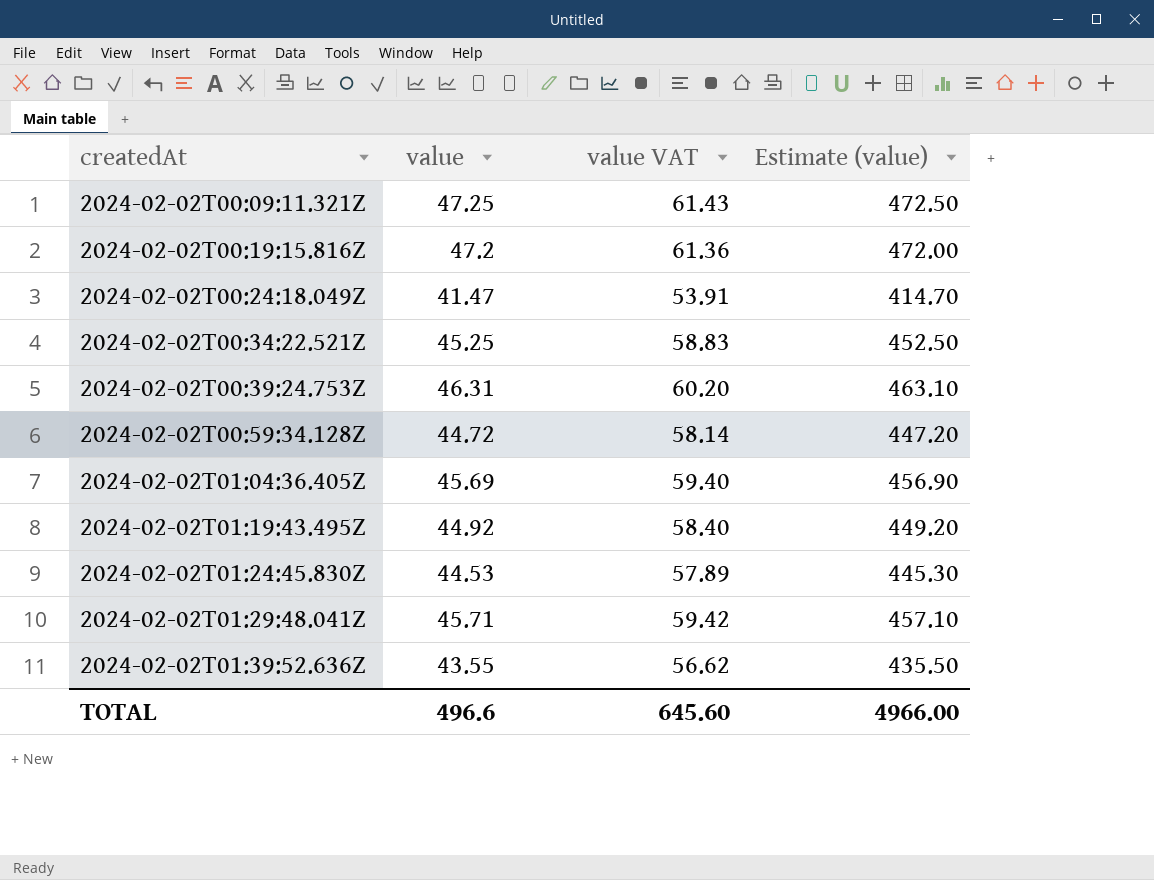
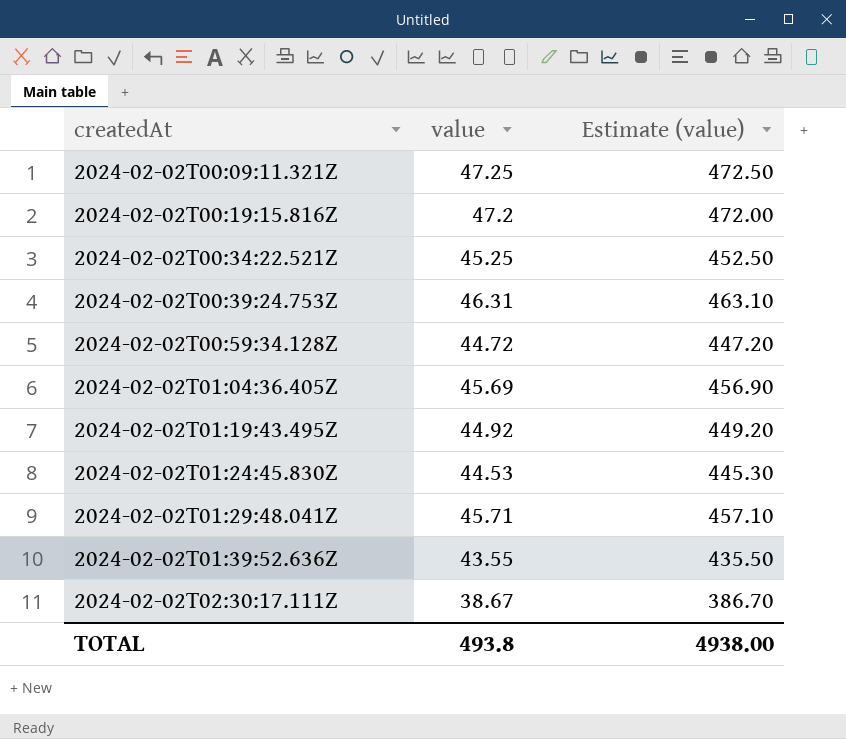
column value VAT | formula: [value] * 1.3 -> none
row 2024-02-02T00:24:18.049Z: 41.47 | 53.91 | 414.70 -> none
row 2024-02-02T02:30:17.111Z: none -> 38.67 | 386.70
TOTAL | value: 496.6 -> 493.8
TOTAL | Estimate (value): 4966.00 -> 4938.00

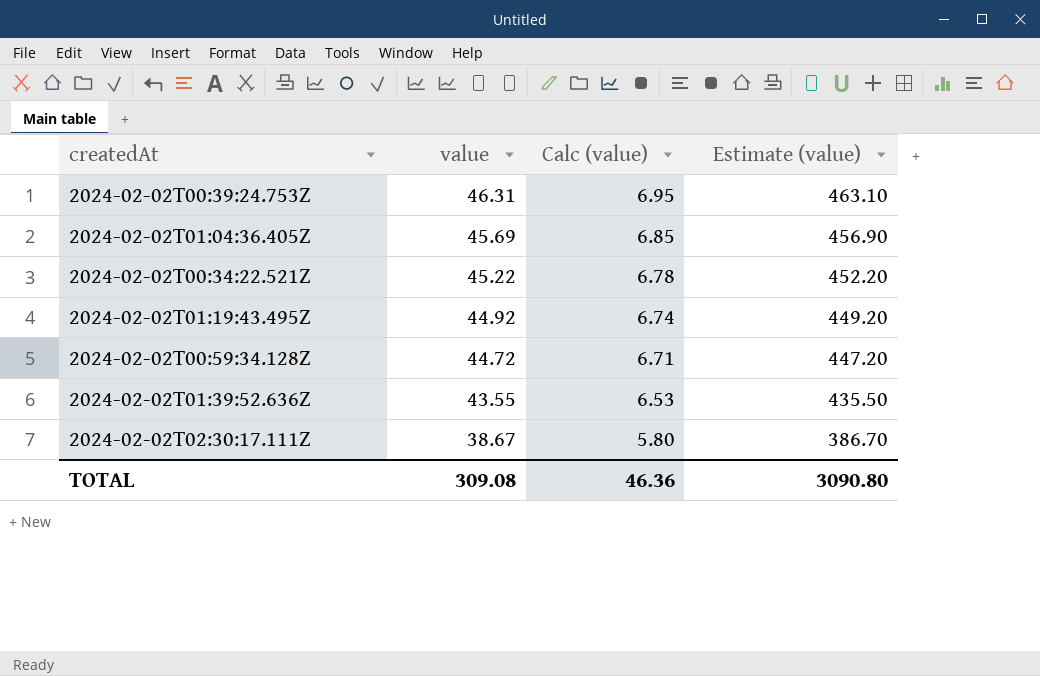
row order: createdAt ascending -> value descending
column Calc (value) | formula: none -> [value] * 0.15
row 2024-02-02T00:09:11.321Z: 47.25 | 472.50 -> none
row 2024-02-02T00:19:15.816Z: 47.2 | 472.00 -> none
row 2024-02-02T01:24:45.830Z: 44.53 | 445.30 -> none
row 2024-02-02T01:29:48.041Z: 45.71 | 457.10 -> none
2024-02-02T00:34:22.521Z | value: 45.25 -> 45.22
2024-02-02T00:34:22.521Z | Estimate (value): 452.50 -> 452.20
TOTAL | value: 493.8 -> 309.08
TOTAL | Estimate (value): 4938.00 -> 3090.80

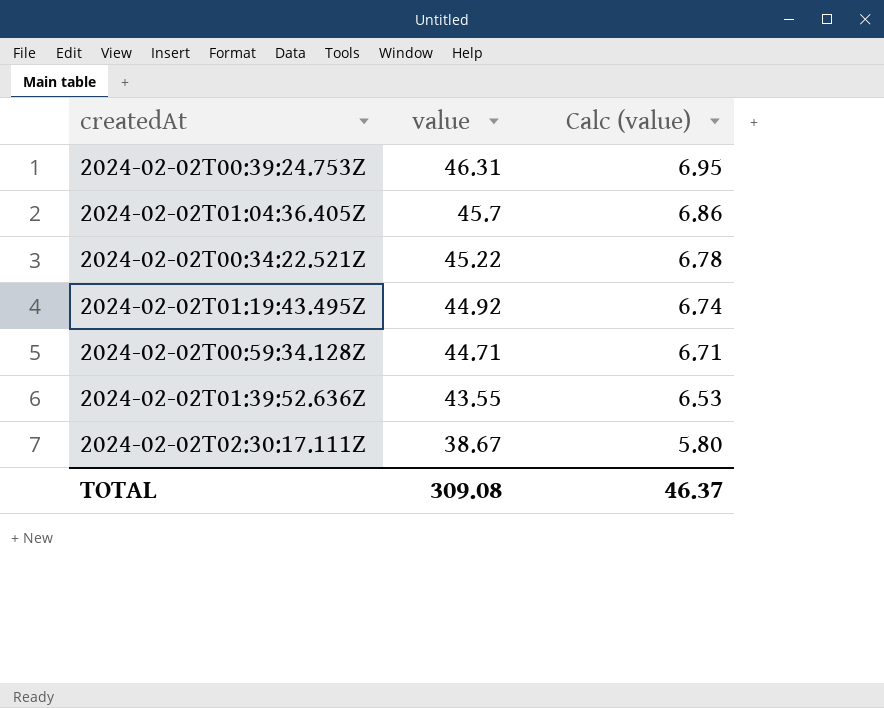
column Estimate (value) | formula: [value] * 10 -> none
2024-02-02T01:04:36.405Z | value: 45.69 -> 45.7
2024-02-02T01:04:36.405Z | Calc (value): 6.85 -> 6.86
2024-02-02T00:59:34.128Z | value: 44.72 -> 44.71
TOTAL | Calc (value): 46.36 -> 46.37

